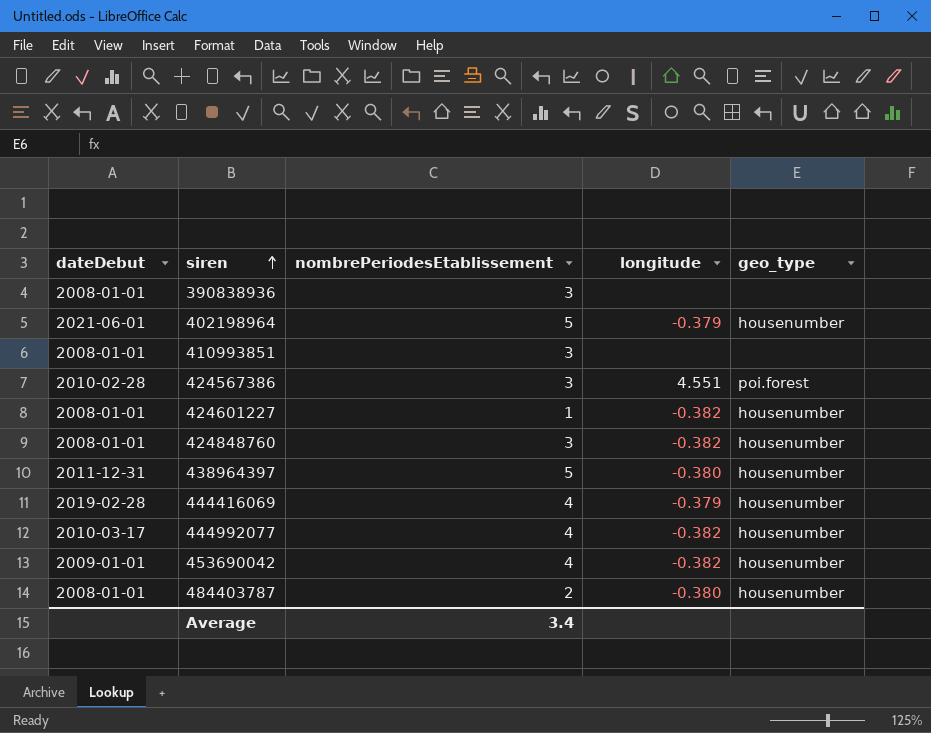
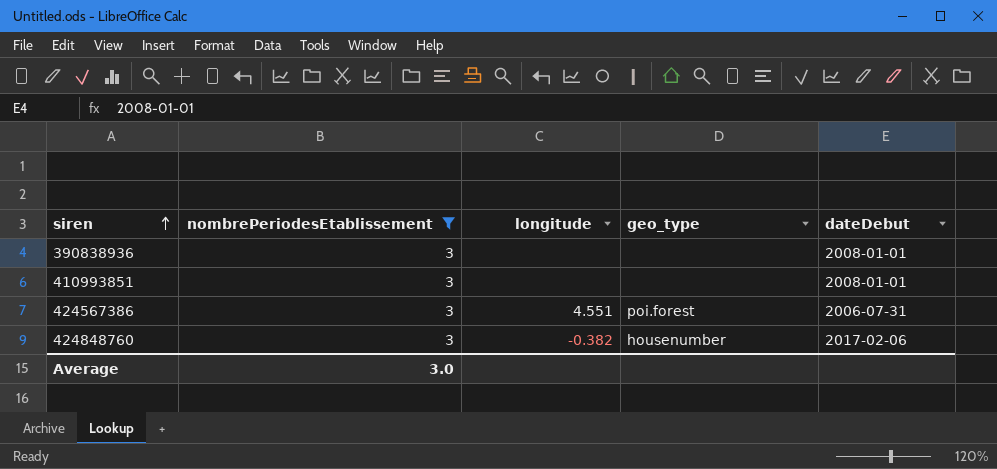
filter: none -> nombrePeriodesEtablissement = 3
column dateDebut | position: 1 -> 5
424567386 | dateDebut: 2010-02-28 -> 2006-07-31
424848760 | dateDebut: 2008-01-01 -> 2017-02-06
Average | nombrePeriodesEtablissement: 3.4 -> 3.0

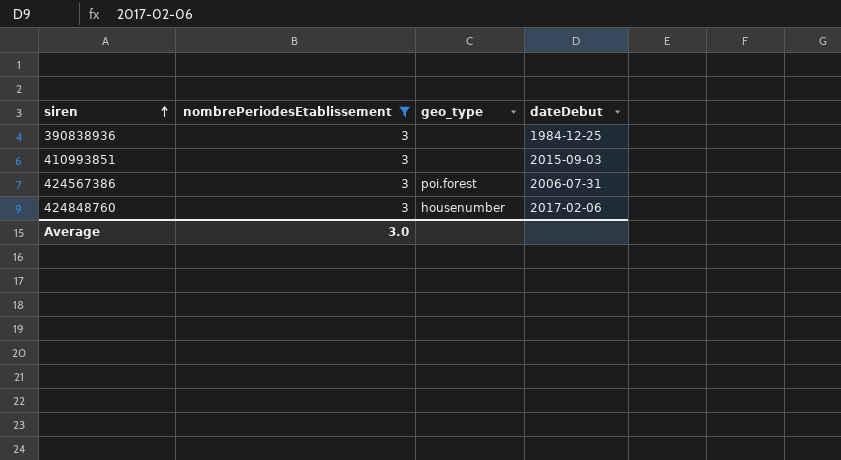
column longitude | position: 3 -> none
390838936 | dateDebut: 2008-01-01 -> 1984-12-25
410993851 | dateDebut: 2008-01-01 -> 2015-09-03

